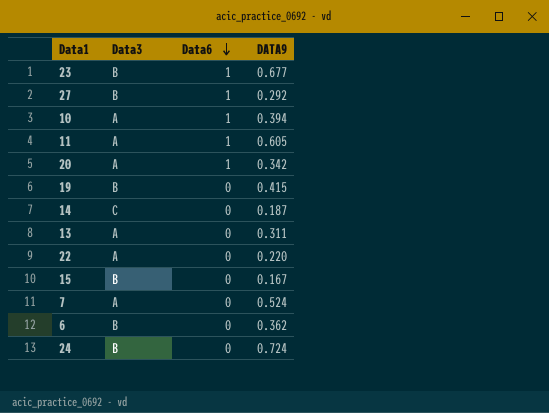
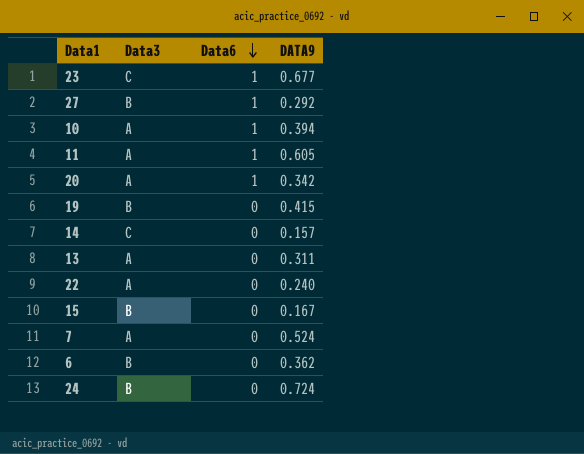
23 | Data3: B -> C
14 | DATA9: 0.187 -> 0.157
22 | DATA9: 0.220 -> 0.240

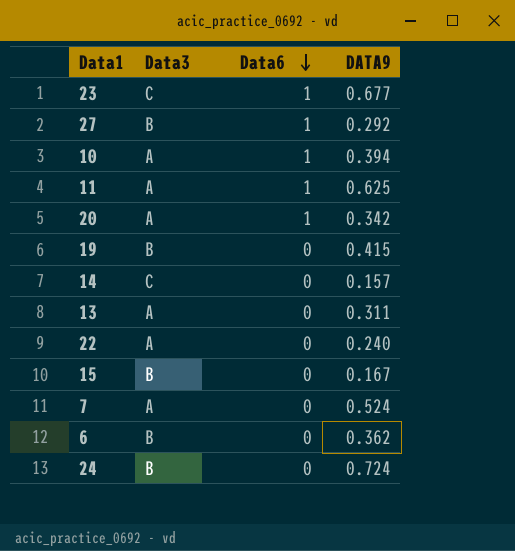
11 | DATA9: 0.605 -> 0.625

